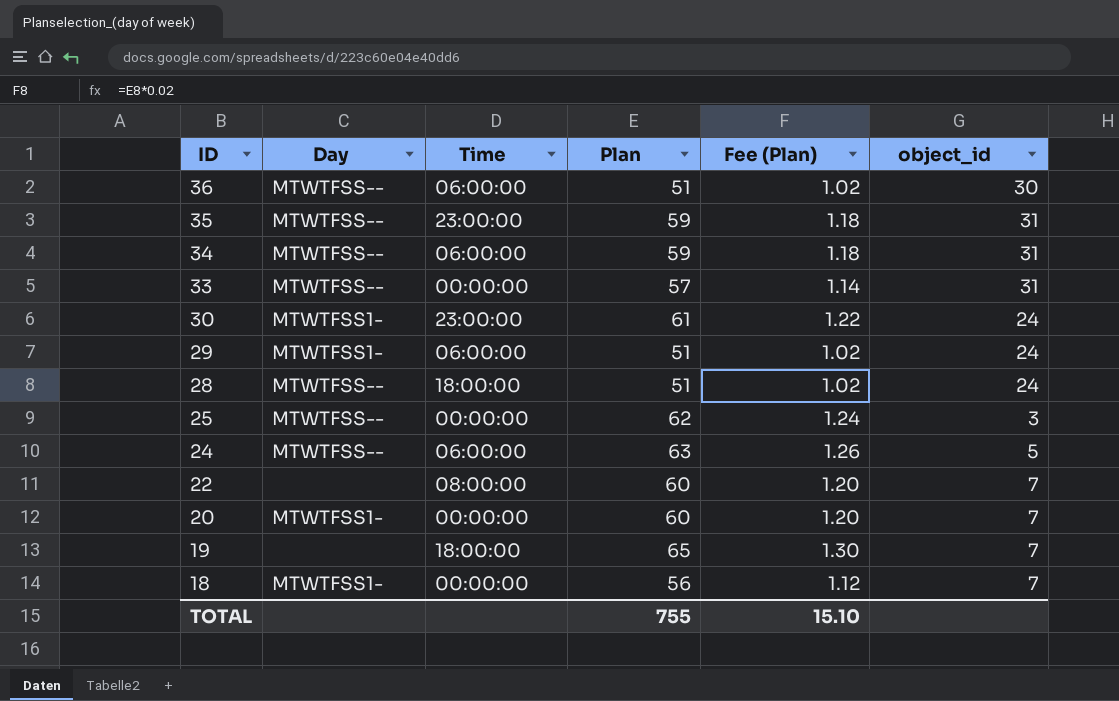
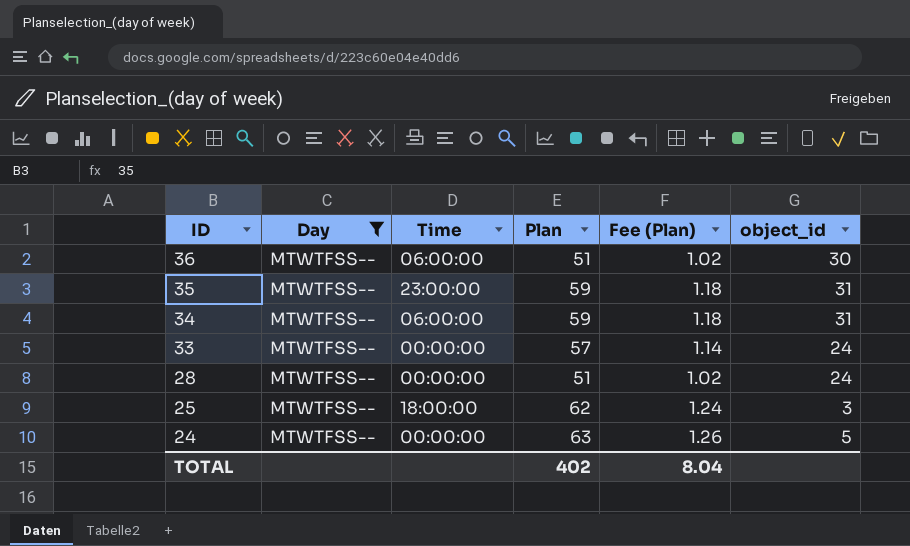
filter: none -> Day = MTWTFSS--
33 | object_id: 31 -> 24
28 | Time: 18:00:00 -> 00:00:00
25 | Time: 00:00:00 -> 18:00:00
24 | Time: 06:00:00 -> 00:00:00
TOTAL | Plan: 755 -> 402
TOTAL | Fee (Plan): 15.10 -> 8.04

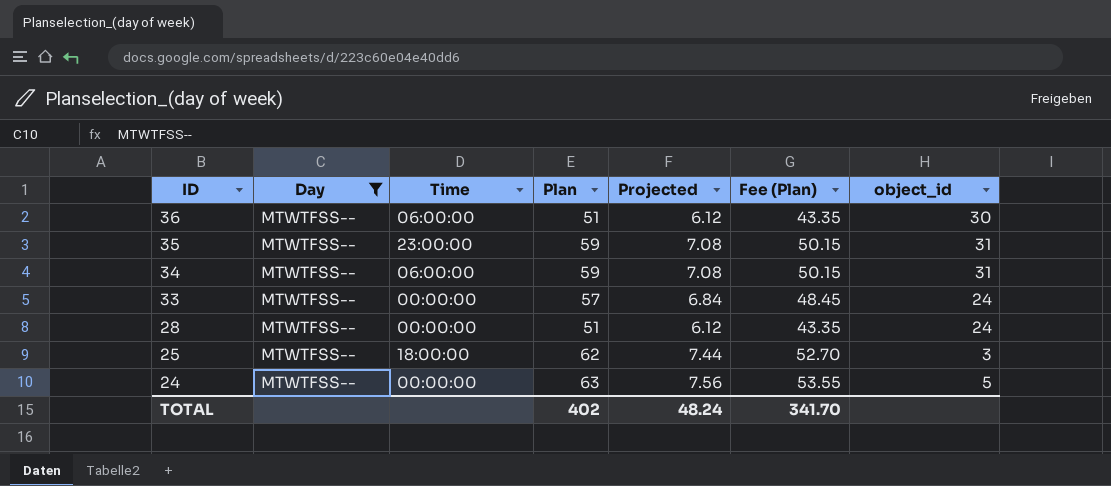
column Projected | formula: none -> [Plan] * 0.12
column Fee (Plan) | formula: [Plan] * 0.02 -> [Plan] * 0.85
TOTAL | Fee (Plan): 8.04 -> 341.70

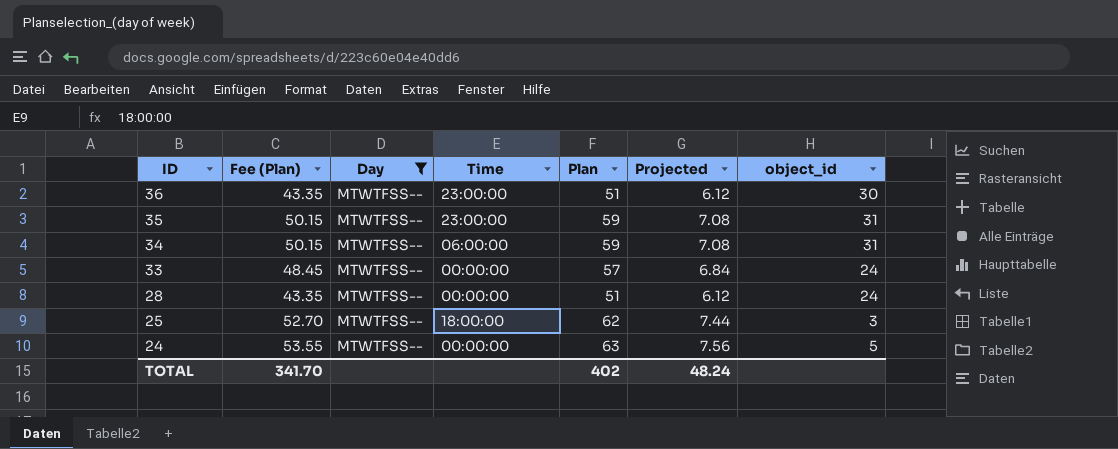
column Fee (Plan) | position: 6 -> 2
36 | Time: 06:00:00 -> 23:00:00

